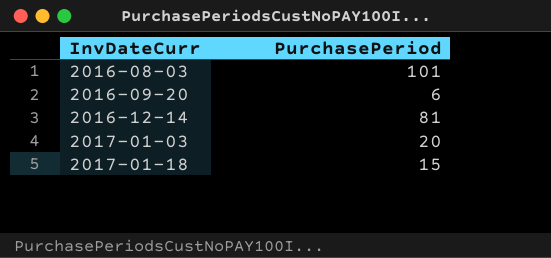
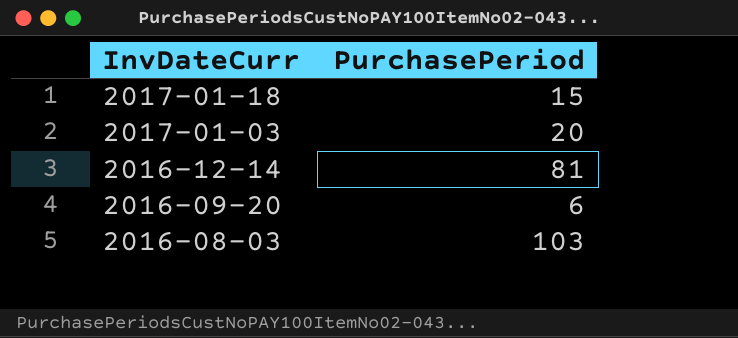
row order: InvDateCurr ascending -> InvDateCurr descending
2016-08-03 | PurchasePeriod: 101 -> 103

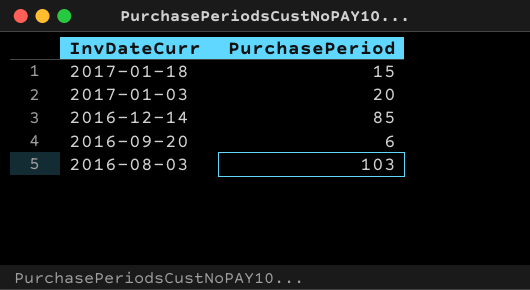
2016-12-14 | PurchasePeriod: 81 -> 85

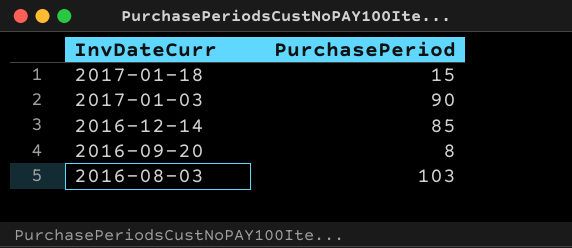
2017-01-03 | PurchasePeriod: 20 -> 90
2016-09-20 | PurchasePeriod: 6 -> 8

